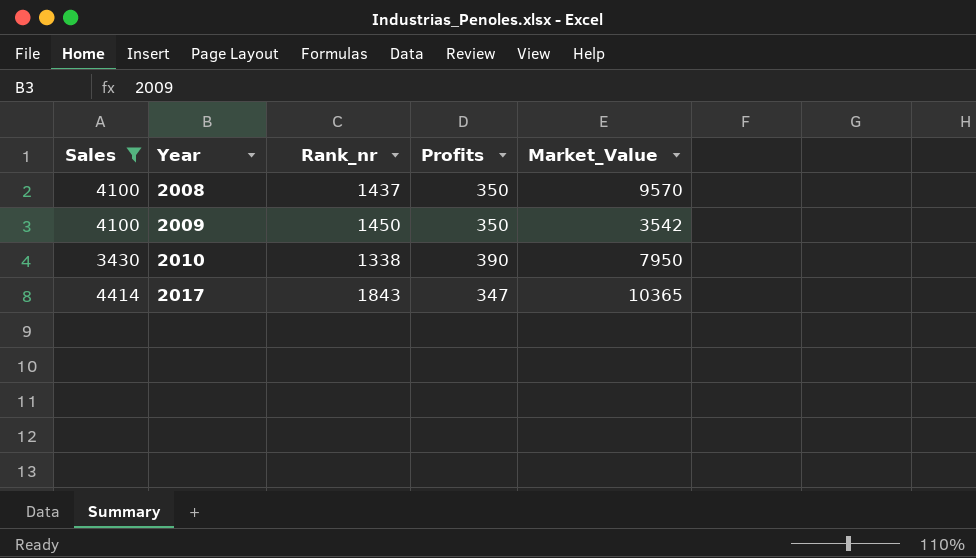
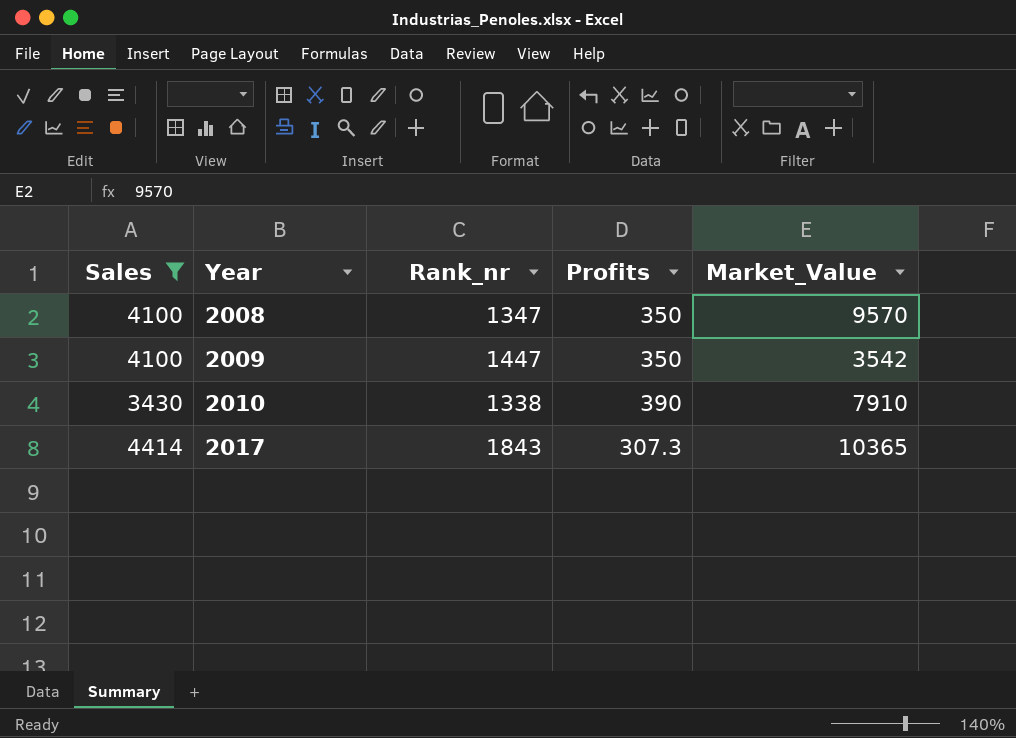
2008 | Rank_nr: 1437 -> 1347
2009 | Rank_nr: 1450 -> 1447
2010 | Market_Value: 7950 -> 7910
2017 | Profits: 347 -> 307.3

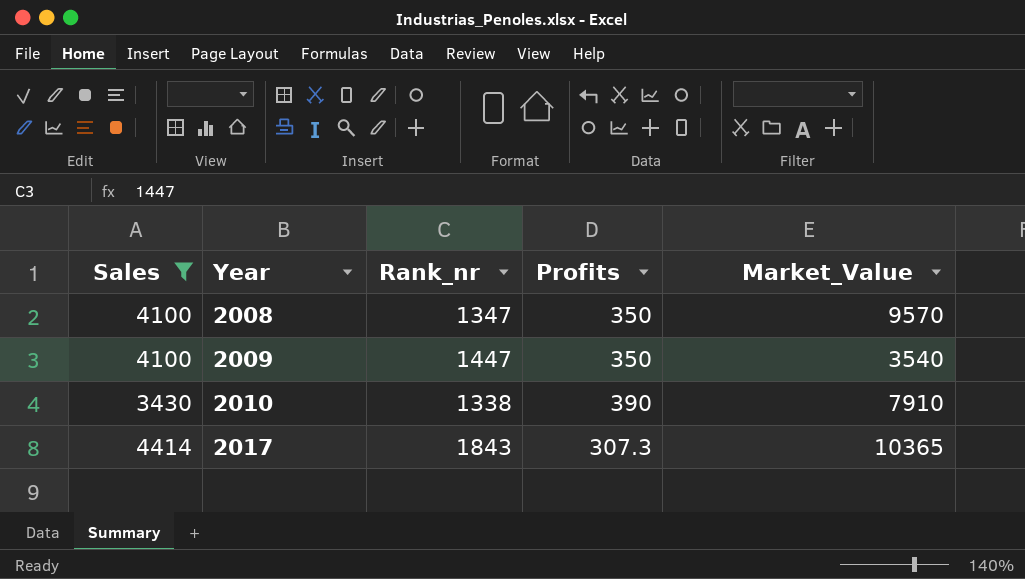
2009 | Market_Value: 3542 -> 3540

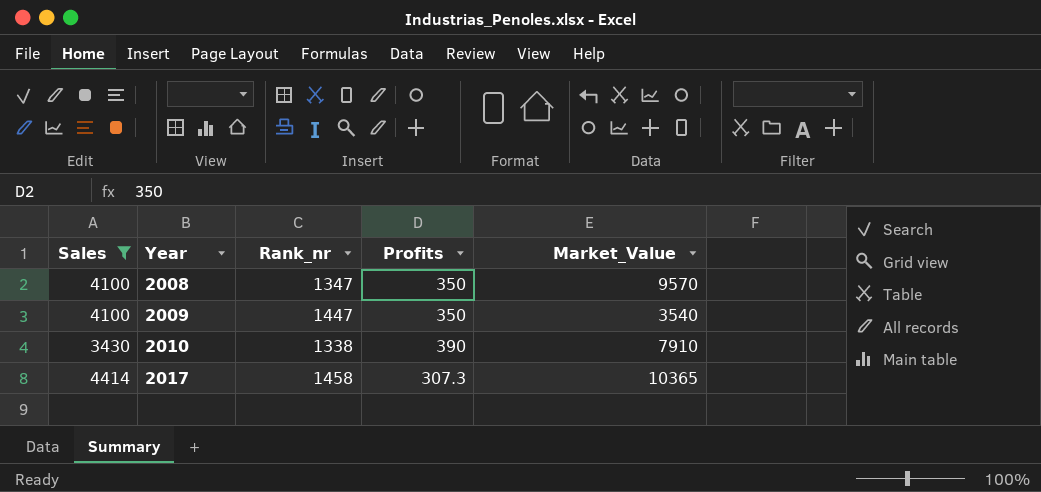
2017 | Rank_nr: 1843 -> 1458

